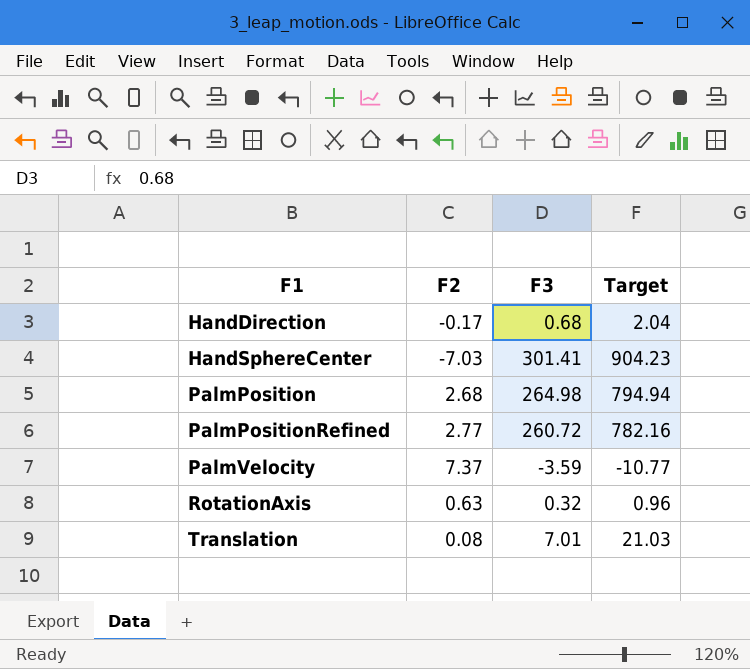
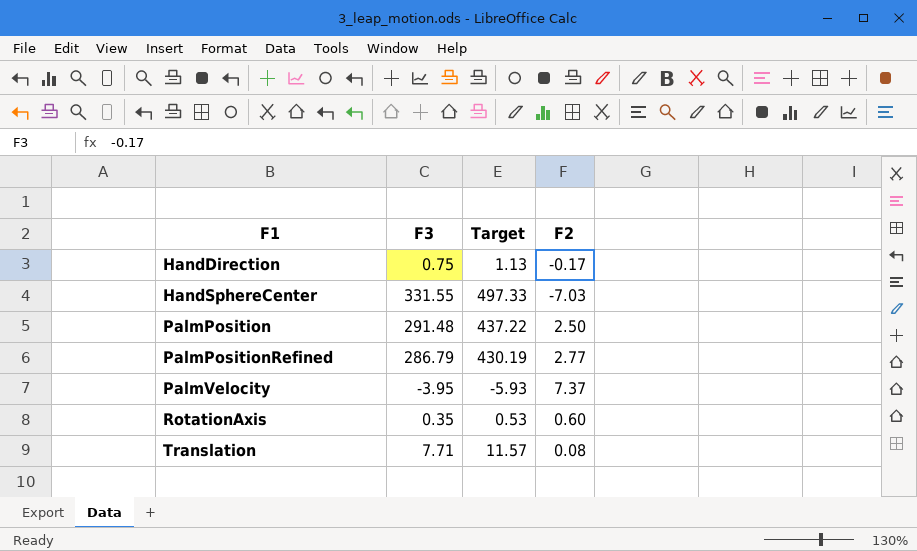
column Target | formula: [F3] * 3 -> [F3] * 1.5
column F2 | position: 2 -> 4
HandDirection | F3: 0.68 -> 0.75
HandSphereCenter | F3: 301.41 -> 331.55
PalmPosition | F3: 264.98 -> 291.48
PalmPosition | F2: 2.68 -> 2.50
PalmPositionRefined | F3: 260.72 -> 286.79
PalmVelocity | F3: -3.59 -> -3.95
RotationAxis | F3: 0.32 -> 0.35
RotationAxis | F2: 0.63 -> 0.60
Translation | F3: 7.01 -> 7.71

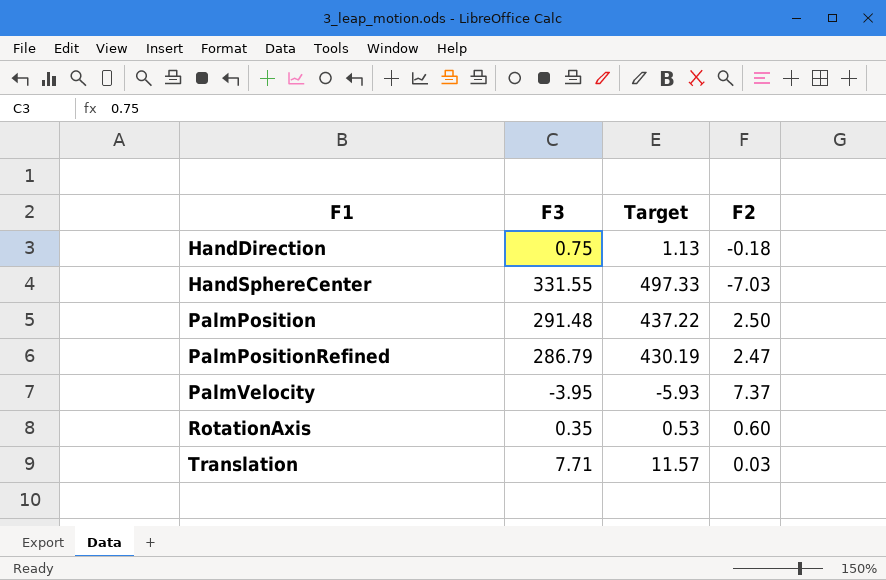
HandDirection | F2: -0.17 -> -0.18
PalmPositionRefined | F2: 2.77 -> 2.47
Translation | F2: 0.08 -> 0.03

